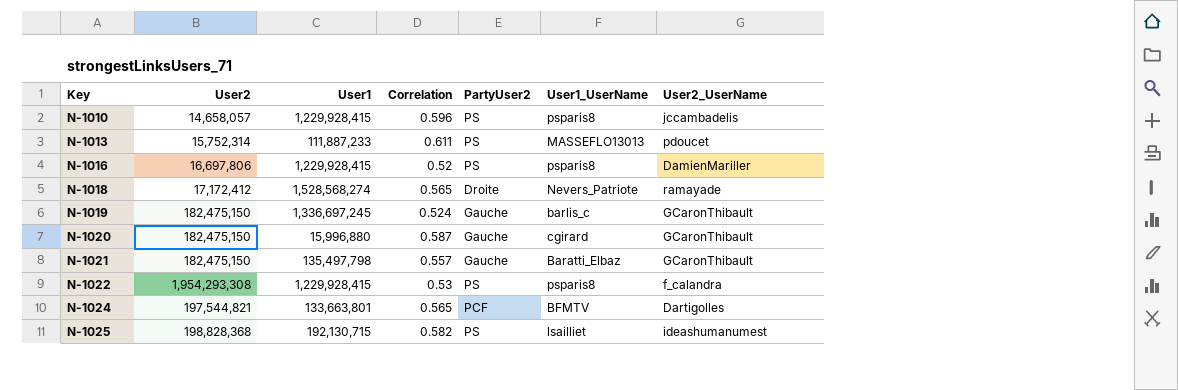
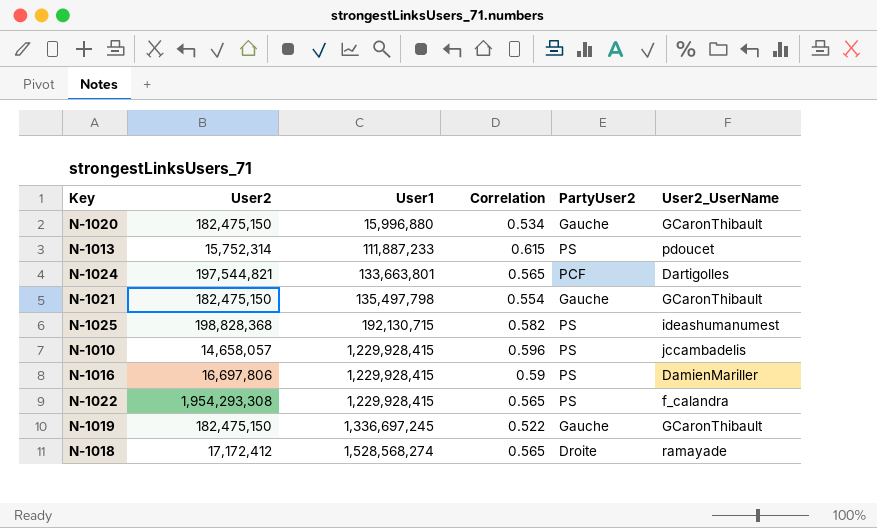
row order: Key ascending -> User1 ascending
column User1_UserName | position: 6 -> none
N-1020 | Correlation: 0.587 -> 0.534
N-1013 | Correlation: 0.611 -> 0.615
N-1021 | Correlation: 0.557 -> 0.554
N-1016 | Correlation: 0.52 -> 0.59
N-1022 | Correlation: 0.53 -> 0.565
N-1019 | Correlation: 0.524 -> 0.522

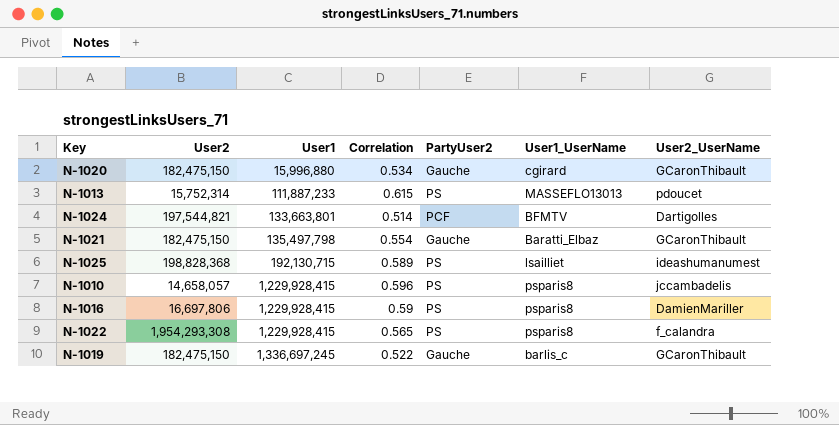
column User1_UserName | position: none -> 6
row N-1018: 17,172,412 | 1,528,568,274 | 0.565 | Droite | ramayade -> none
N-1024 | Correlation: 0.565 -> 0.514
N-1025 | Correlation: 0.582 -> 0.589

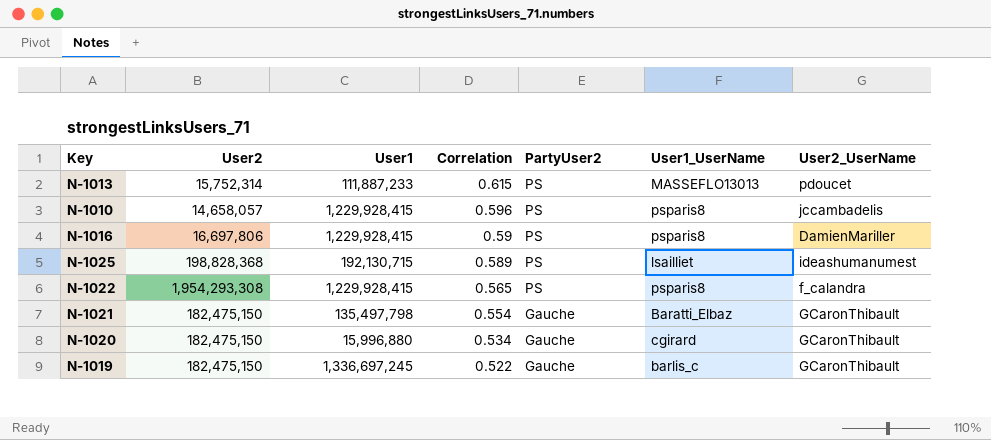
row order: User1 ascending -> Correlation descending
row N-1024: 197,544,821 | 133,663,801 | 0.514 | PCF | BFMTV | Dartigolles -> none

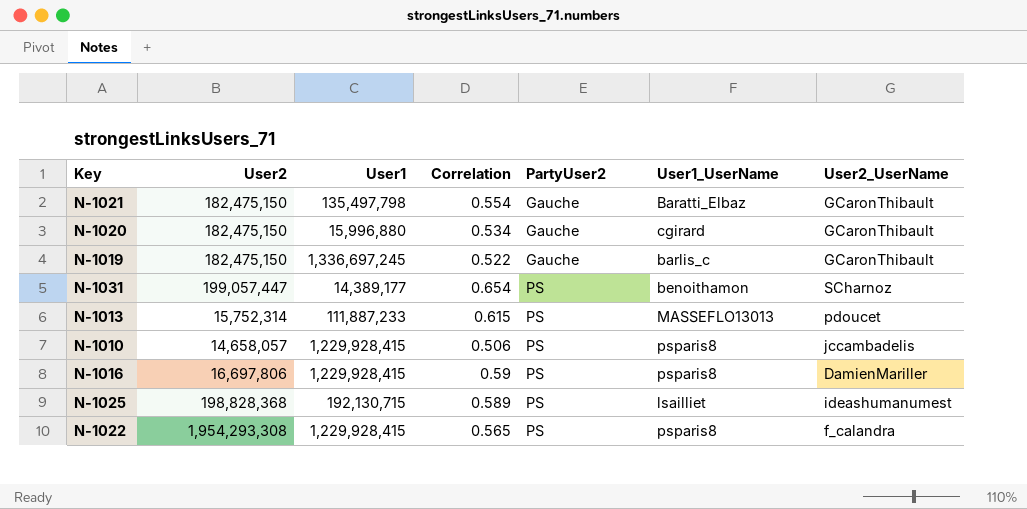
row order: Correlation descending -> PartyUser2 ascending
row N-1031: none -> 199,057,447 | 14,389,177 | 0.654 | PS | benoithamon | SCharnoz
N-1010 | Correlation: 0.596 -> 0.506

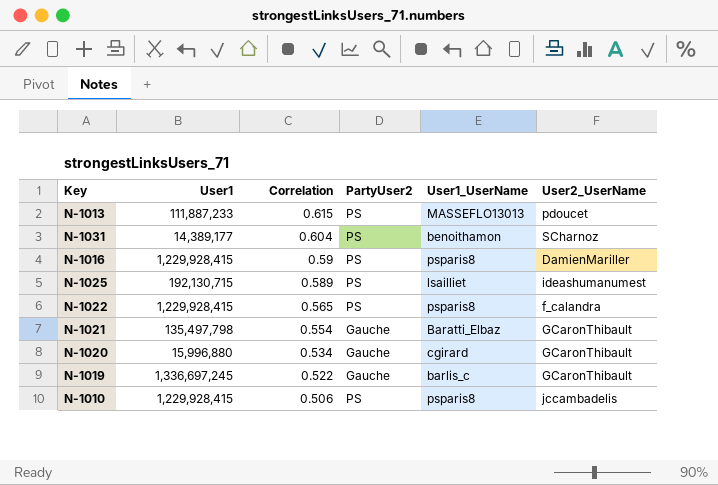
row order: PartyUser2 ascending -> Correlation descending
column User2 | position: 2 -> none
N-1031 | Correlation: 0.654 -> 0.604

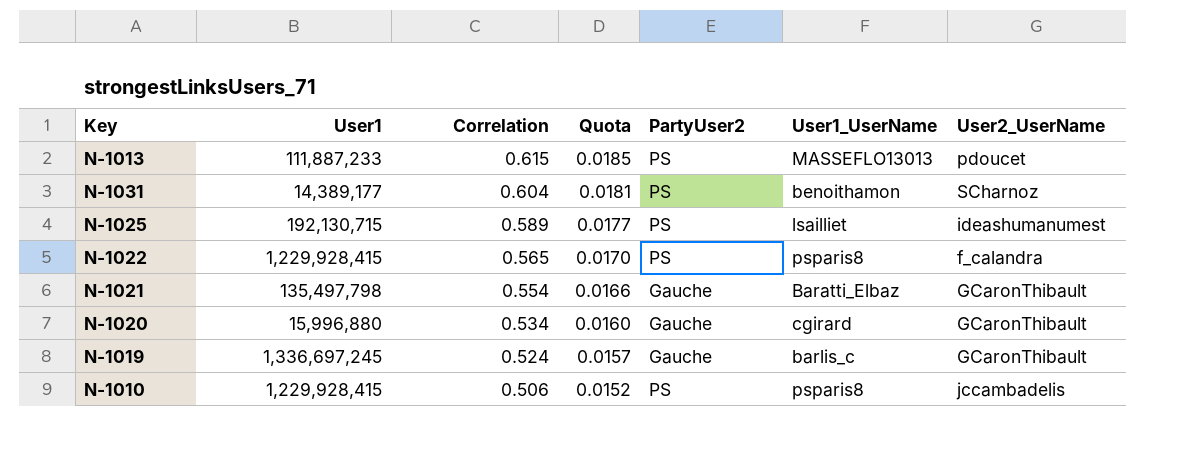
column Quota | formula: none -> [Correlation] * 0.03
row N-1016: 1,229,928,415 | 0.59 | PS | psparis8 | DamienMariller -> none
N-1019 | Correlation: 0.522 -> 0.524

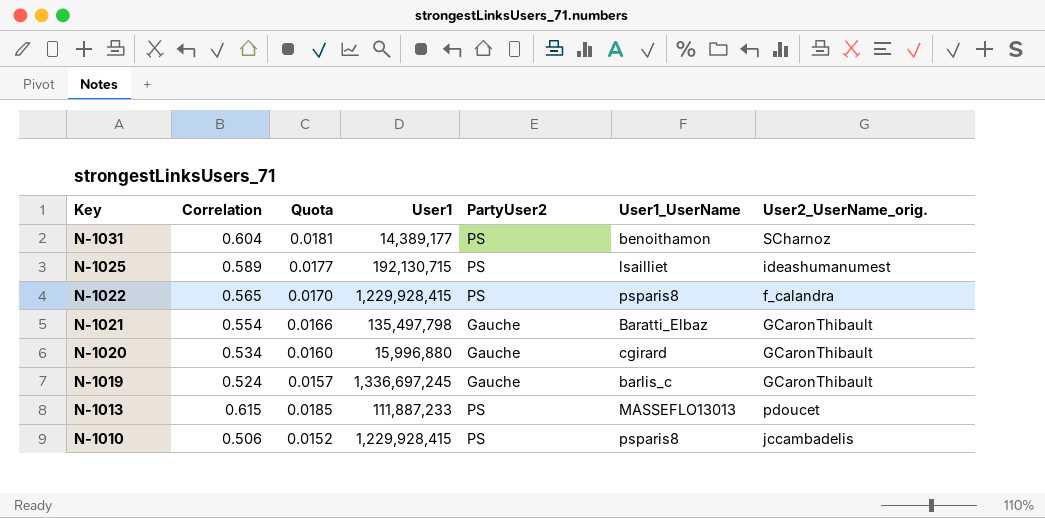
row order: Correlation descending -> Key descending
column User1 | position: 2 -> 4
column name: User2_UserName -> User2_UserName_orig.

